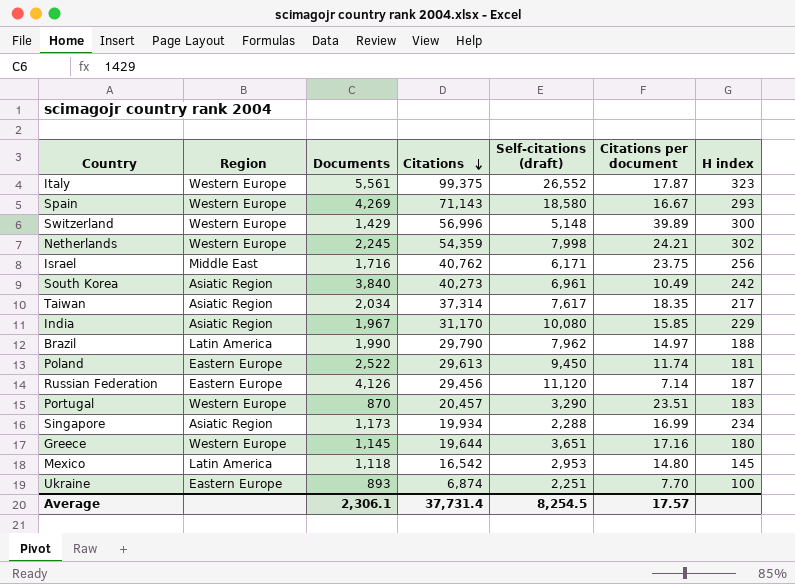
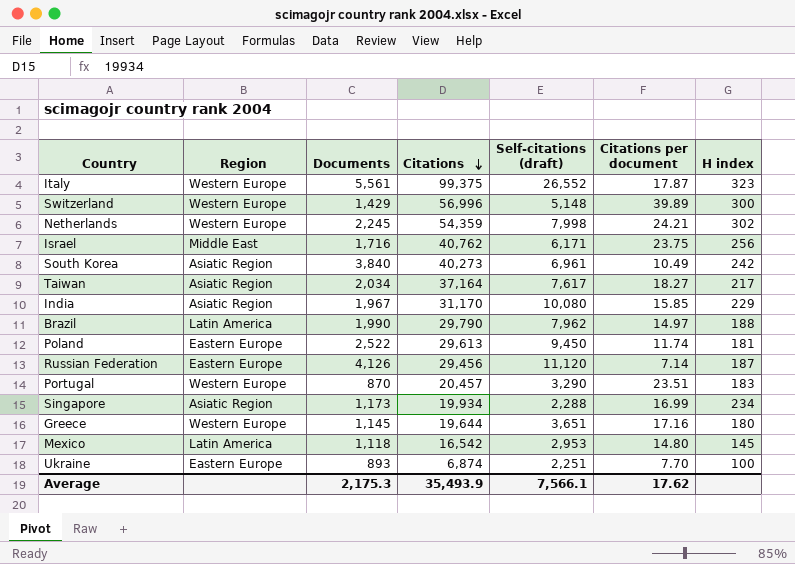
row Spain: Western Europe | 4,269 | 71,143 | 18,580 | 16.67 | 293 -> none
Taiwan | Citations: 37,314 -> 37,164
Taiwan | Citations per document: 18.35 -> 18.27
Average | Documents: 2,306.1 -> 2,175.3
Average | Citations: 37,731.4 -> 35,493.9
Average | Self-citations (draft): 8,254.5 -> 7,566.1
Average | Citations per document: 17.57 -> 17.62

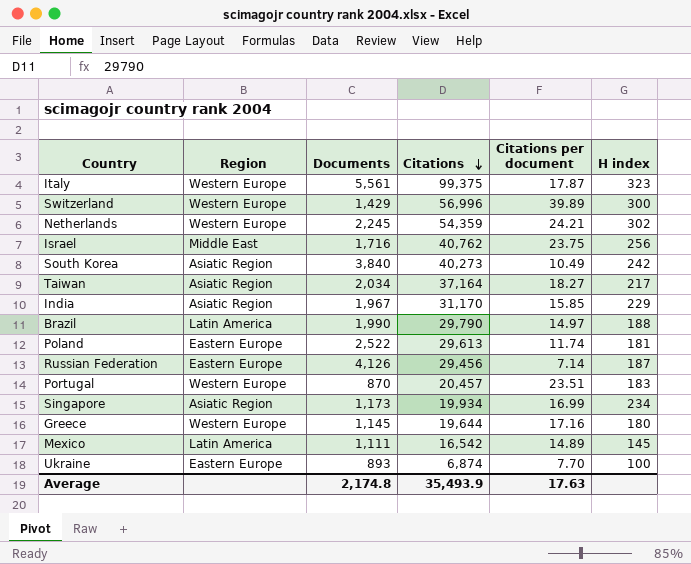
column Self-citations (draft) | position: 5 -> none
Mexico | Documents: 1,118 -> 1,111
Mexico | Citations per document: 14.80 -> 14.89
Average | Documents: 2,175.3 -> 2,174.8
Average | Citations per document: 17.62 -> 17.63

